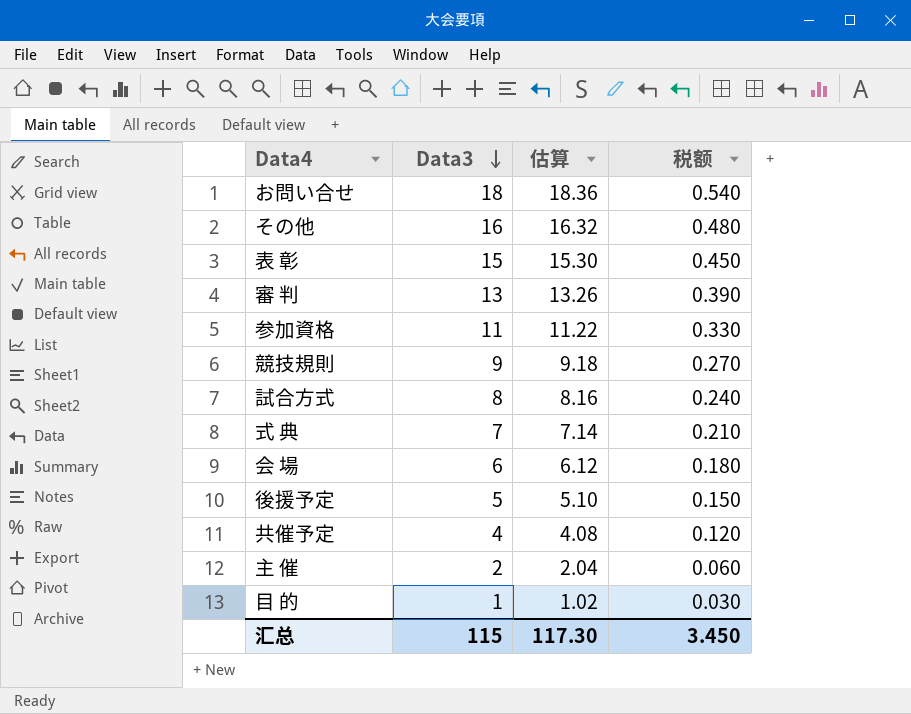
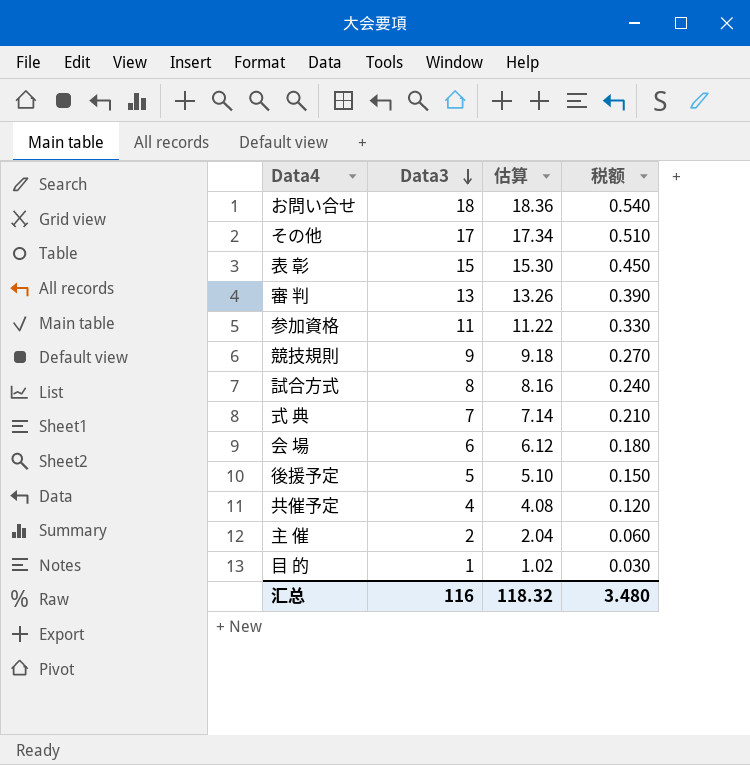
その他 | Data3: 16 -> 17
その他 | 估算: 16.32 -> 17.34
その他 | 税额: 0.480 -> 0.510
汇总 | Data3: 115 -> 116
汇总 | 估算: 117.30 -> 118.32
汇总 | 税额: 3.450 -> 3.480

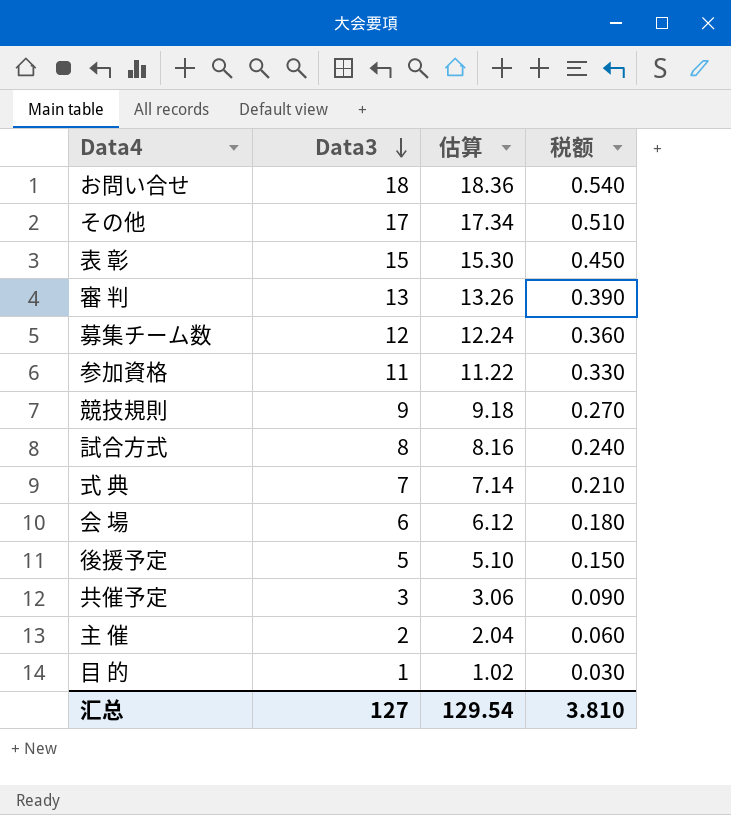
row 募集チーム数: none -> 12 | 12.24 | 0.360
共催予定 | Data3: 4 -> 3
共催予定 | 估算: 4.08 -> 3.06
共催予定 | 税额: 0.120 -> 0.090
汇总 | Data3: 116 -> 127
汇总 | 估算: 118.32 -> 129.54
汇总 | 税额: 3.480 -> 3.810

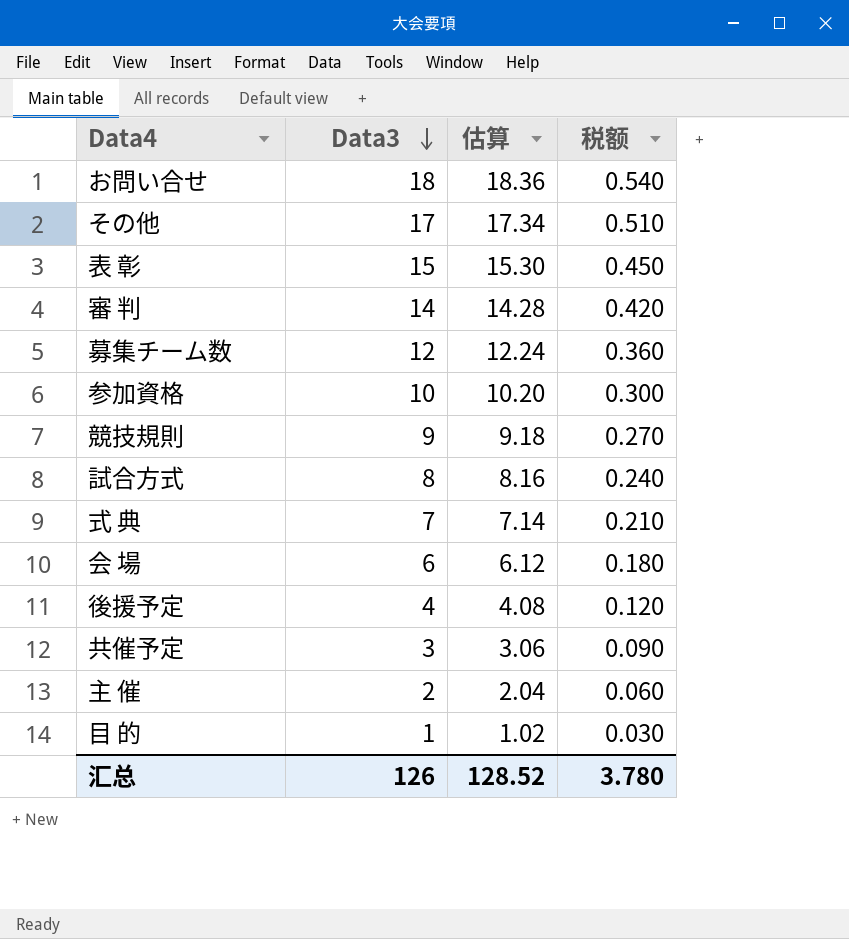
審 判 | Data3: 13 -> 14
審 判 | 估算: 13.26 -> 14.28
審 判 | 税额: 0.390 -> 0.420
参加資格 | Data3: 11 -> 10
参加資格 | 估算: 11.22 -> 10.20
参加資格 | 税额: 0.330 -> 0.300
後援予定 | Data3: 5 -> 4
後援予定 | 估算: 5.10 -> 4.08
後援予定 | 税额: 0.150 -> 0.120
汇总 | Data3: 127 -> 126
汇总 | 估算: 129.54 -> 128.52
汇总 | 税额: 3.810 -> 3.780

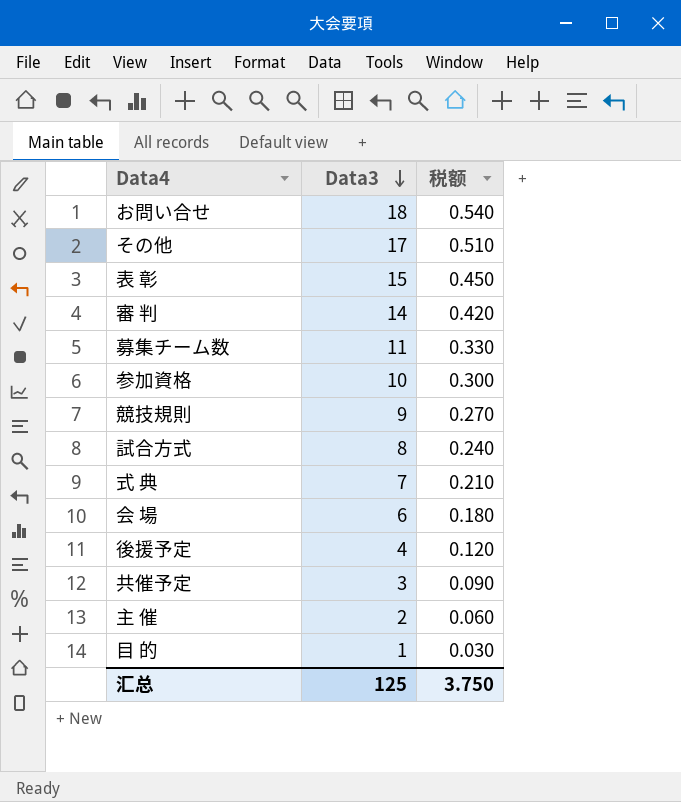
column 估算 | formula: [Data3] * 1.02 -> none
募集チーム数 | Data3: 12 -> 11
募集チーム数 | 税额: 0.360 -> 0.330
汇总 | Data3: 126 -> 125
汇总 | 税额: 3.780 -> 3.750

